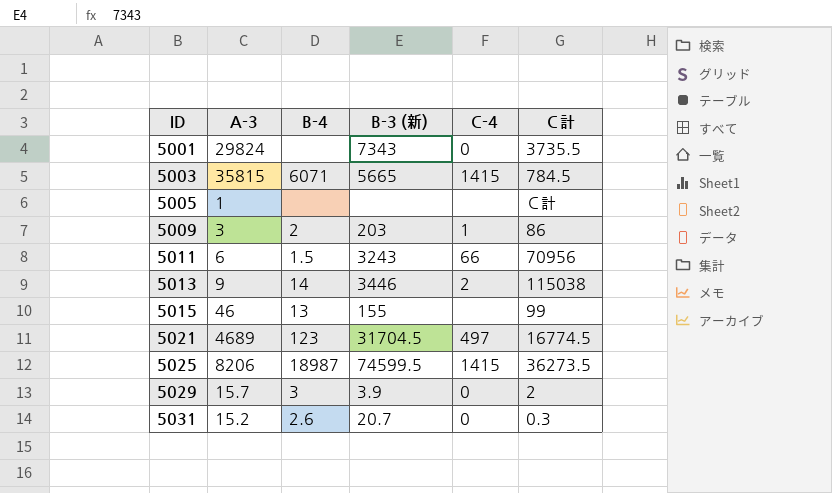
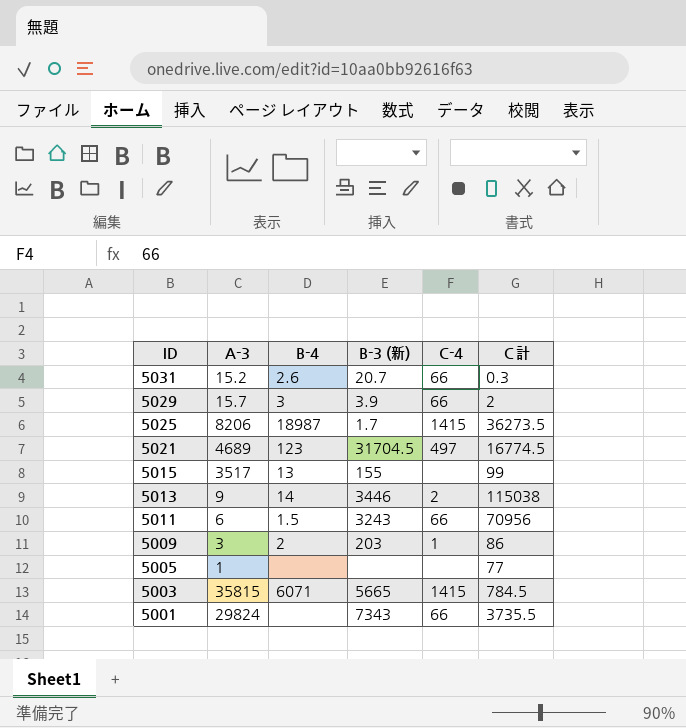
row order: ID ascending -> ID descending
5031 | C-4: 0 -> 66
5029 | C-4: 0 -> 66
5025 | B-3 (新): 74599.5 -> 1.7
5015 | A-3: 46 -> 3517
5005 | Ｃ計: Ｃ計 -> 77
5001 | C-4: 0 -> 66

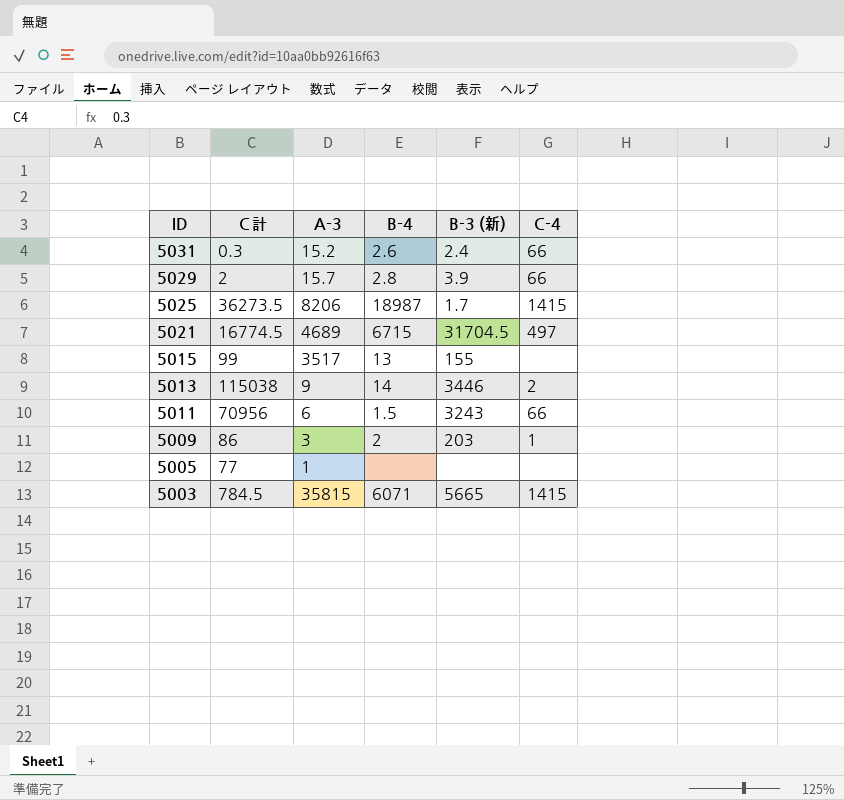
column Ｃ計 | position: 6 -> 2
row 5001: 29824 | none | 7343 | 66 | 3735.5 -> none
5031 | B-3 (新): 20.7 -> 2.4
5029 | B-4: 3 -> 2.8
5021 | B-4: 123 -> 6715

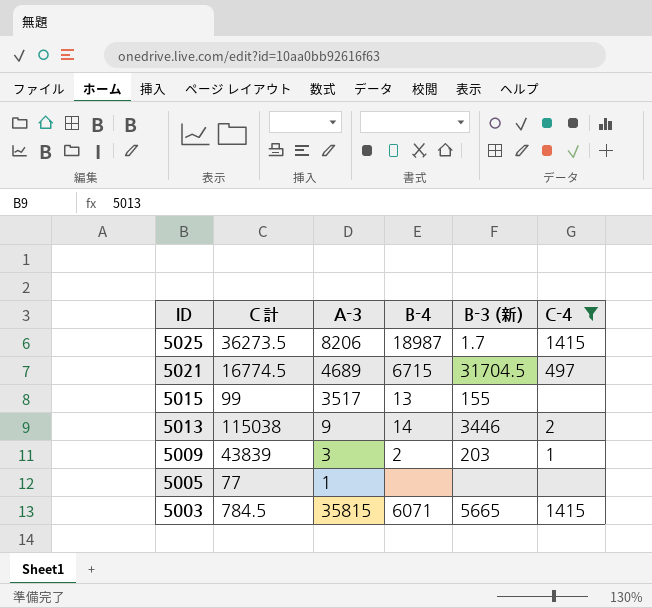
filter: none -> C-4 != 66
5009 | Ｃ計: 86 -> 43839

